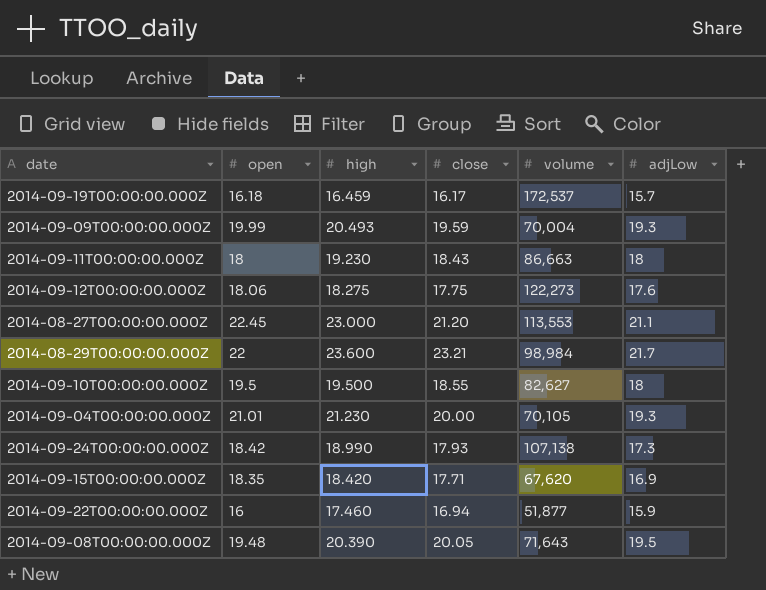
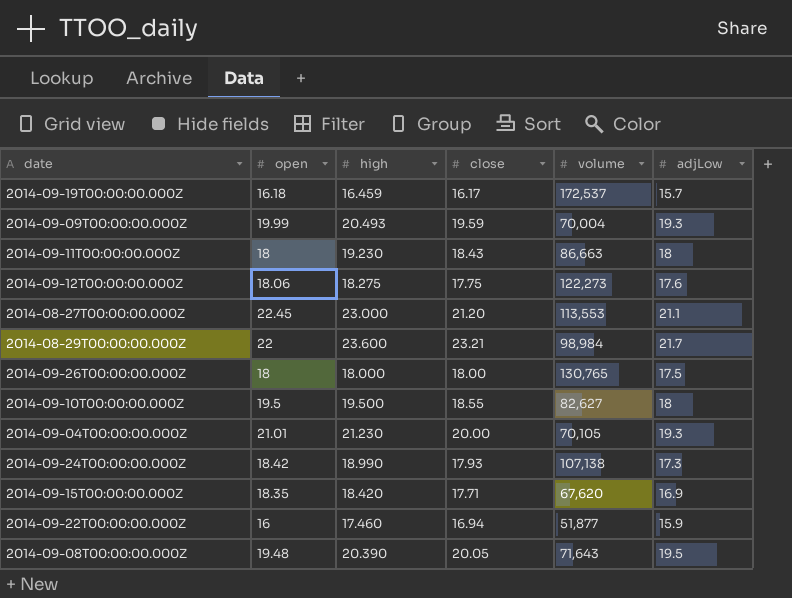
row 2014-09-26T00:00:00.000Z: none -> 18 | 18.000 | 18.00 | 130,765 | 17.5

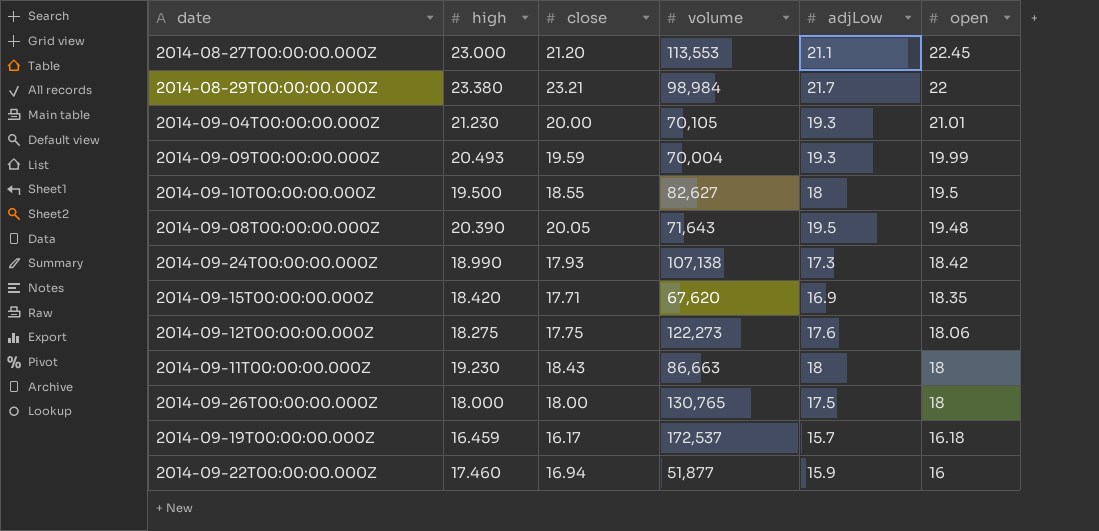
row order: none -> open descending
column open | position: 2 -> 6
2014-08-29T00:00:00.000Z | high: 23.600 -> 23.380

